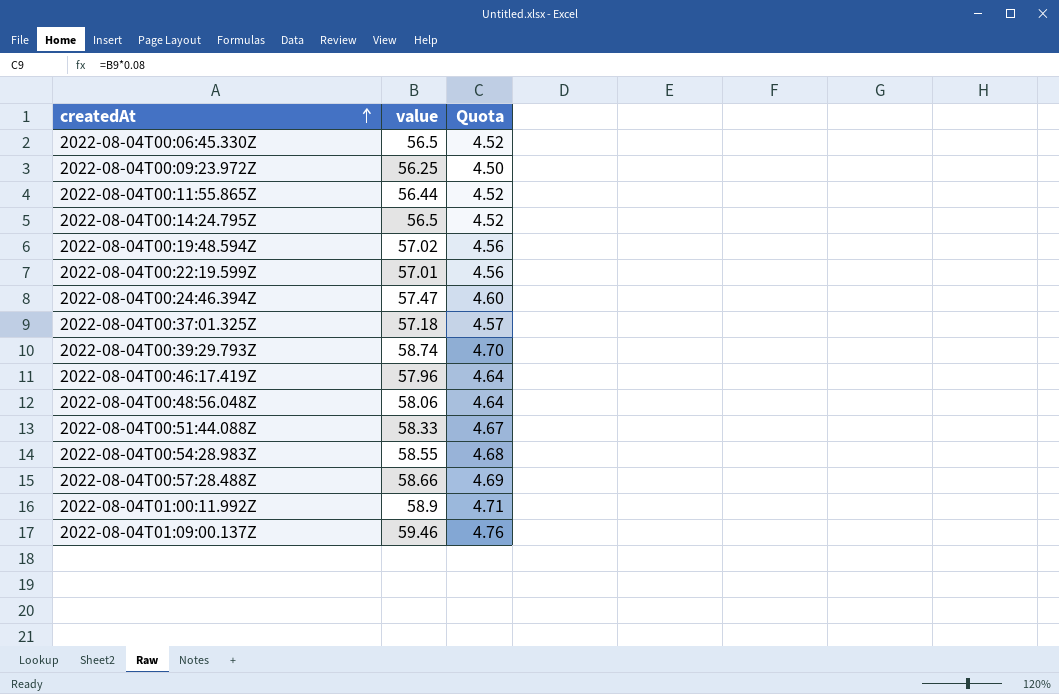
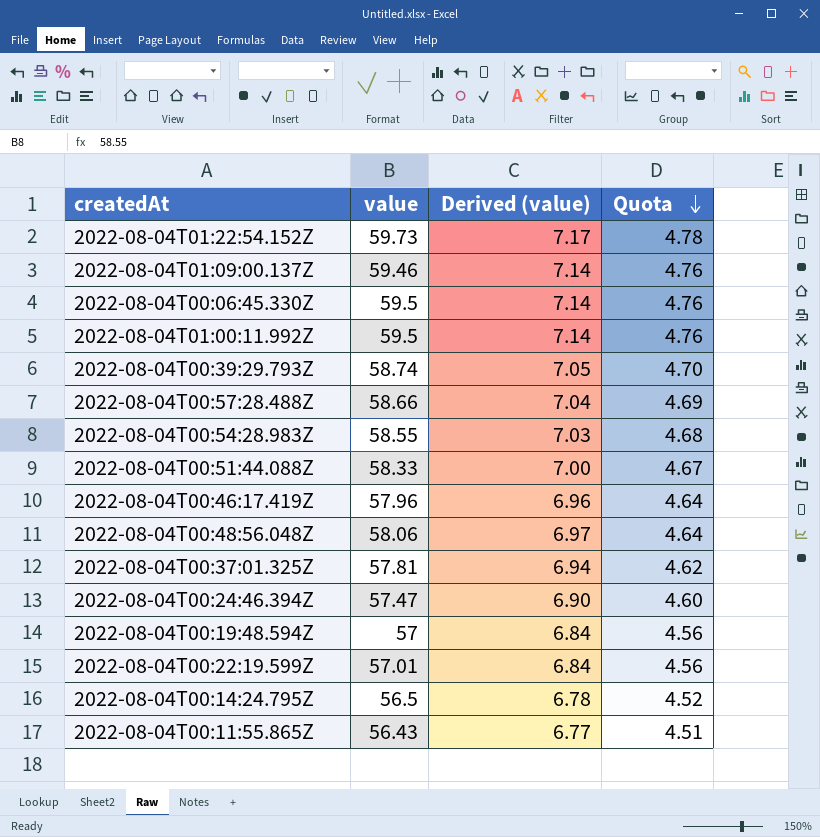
row order: createdAt ascending -> Quota descending
column Derived (value) | formula: none -> [value] * 0.12
row 2022-08-04T00:09:23.972Z: 56.25 | 4.50 -> none
row 2022-08-04T01:22:54.152Z: none -> 59.73 | 7.17 | 4.78
2022-08-04T00:06:45.330Z | value: 56.5 -> 59.5
2022-08-04T00:06:45.330Z | Quota: 4.52 -> 4.76
2022-08-04T01:00:11.992Z | value: 58.9 -> 59.5
2022-08-04T01:00:11.992Z | Quota: 4.71 -> 4.76
2022-08-04T00:37:01.325Z | value: 57.18 -> 57.81
2022-08-04T00:37:01.325Z | Quota: 4.57 -> 4.62
2022-08-04T00:19:48.594Z | value: 57.02 -> 57
2022-08-04T00:11:55.865Z | value: 56.44 -> 56.43
2022-08-04T00:11:55.865Z | Quota: 4.52 -> 4.51

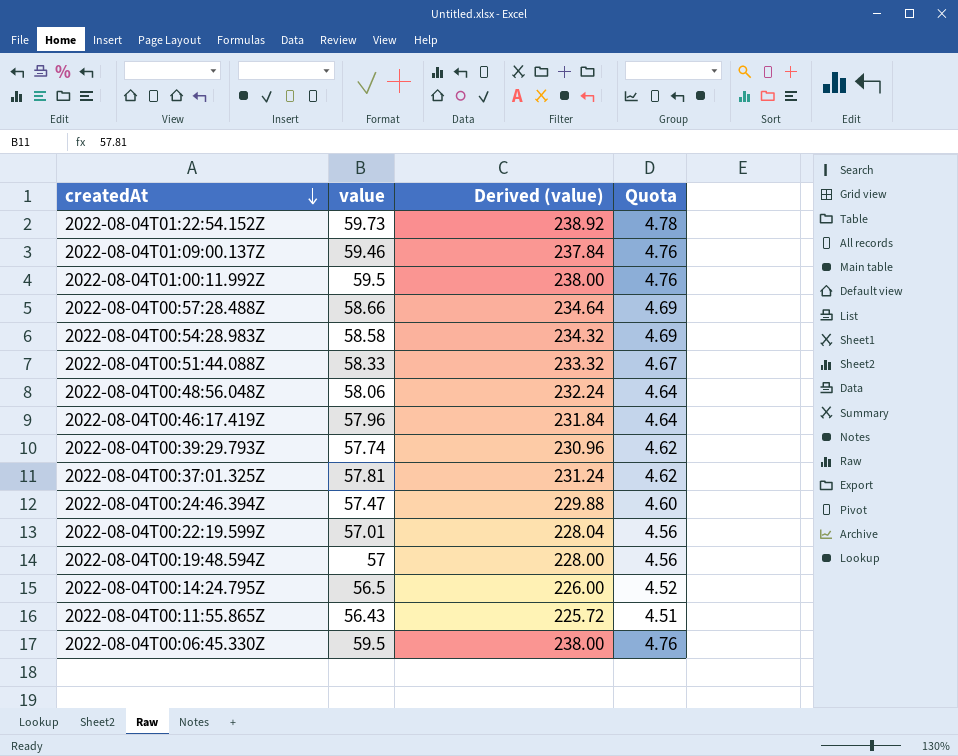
row order: Quota descending -> createdAt descending
column Derived (value) | formula: [value] * 0.12 -> [value] * 4
2022-08-04T00:54:28.983Z | value: 58.55 -> 58.58
2022-08-04T00:54:28.983Z | Quota: 4.68 -> 4.69
2022-08-04T00:39:29.793Z | value: 58.74 -> 57.74
2022-08-04T00:39:29.793Z | Quota: 4.70 -> 4.62

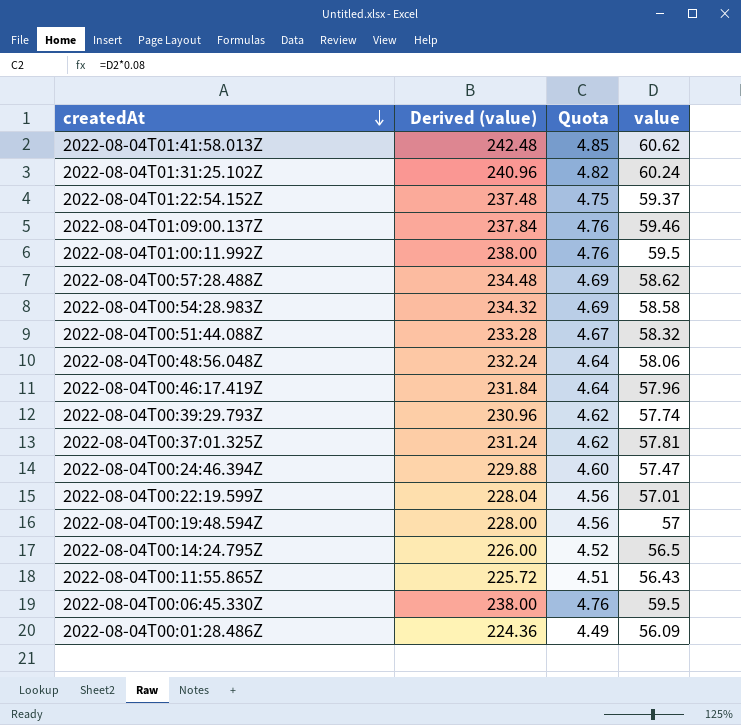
column value | position: 2 -> 4
row 2022-08-04T01:41:58.013Z: none -> 242.48 | 4.85 | 60.62
row 2022-08-04T01:31:25.102Z: none -> 240.96 | 4.82 | 60.24
2022-08-04T01:22:54.152Z | Derived (value): 238.92 -> 237.48
2022-08-04T01:22:54.152Z | Quota: 4.78 -> 4.75
2022-08-04T01:22:54.152Z | value: 59.73 -> 59.37
2022-08-04T00:57:28.488Z | Derived (value): 234.64 -> 234.48
2022-08-04T00:57:28.488Z | value: 58.66 -> 58.62
2022-08-04T00:51:44.088Z | Derived (value): 233.32 -> 233.28
2022-08-04T00:51:44.088Z | value: 58.33 -> 58.32
row 2022-08-04T00:01:28.486Z: none -> 224.36 | 4.49 | 56.09

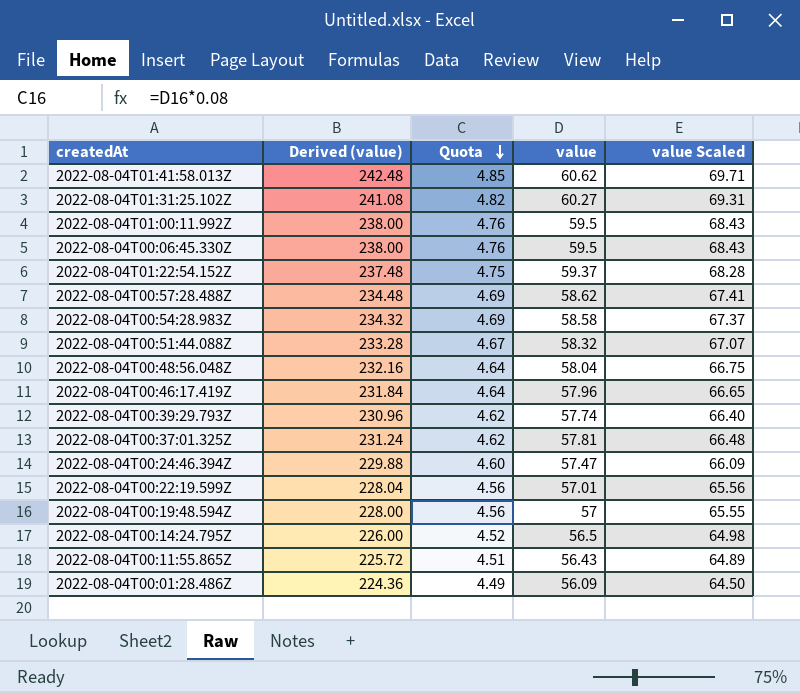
row order: createdAt descending -> Quota descending
column value Scaled | formula: none -> [value] * 1.15
row 2022-08-04T01:09:00.137Z: 237.84 | 4.76 | 59.46 -> none
2022-08-04T01:31:25.102Z | Derived (value): 240.96 -> 241.08
2022-08-04T01:31:25.102Z | value: 60.24 -> 60.27
2022-08-04T00:48:56.048Z | Derived (value): 232.24 -> 232.16
2022-08-04T00:48:56.048Z | value: 58.06 -> 58.04

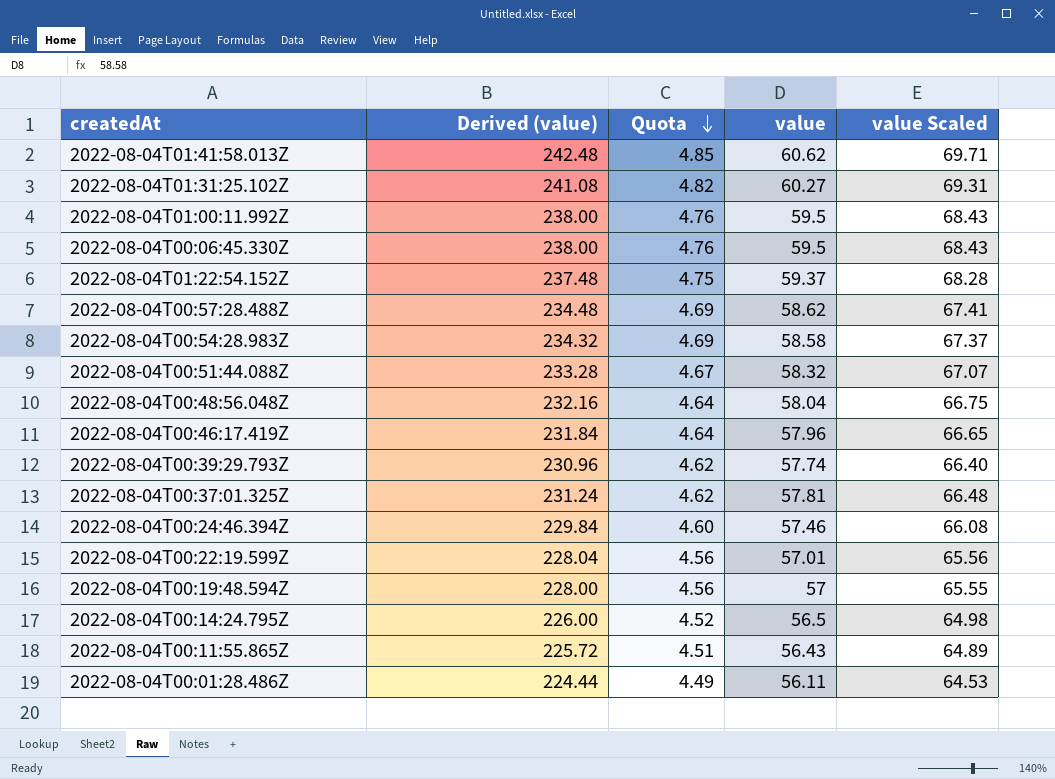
2022-08-04T00:24:46.394Z | Derived (value): 229.88 -> 229.84
2022-08-04T00:24:46.394Z | value: 57.47 -> 57.46
2022-08-04T00:24:46.394Z | value Scaled: 66.09 -> 66.08
2022-08-04T00:01:28.486Z | Derived (value): 224.36 -> 224.44
2022-08-04T00:01:28.486Z | value: 56.09 -> 56.11
2022-08-04T00:01:28.486Z | value Scaled: 64.50 -> 64.53

